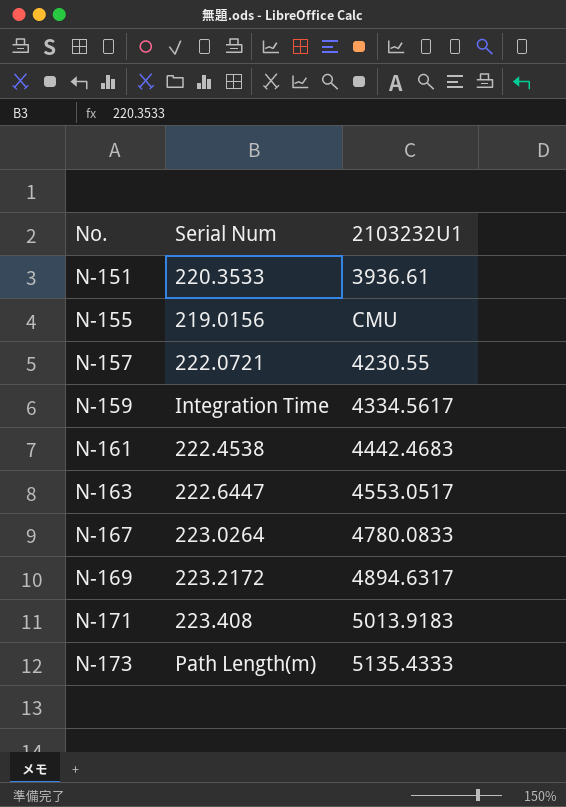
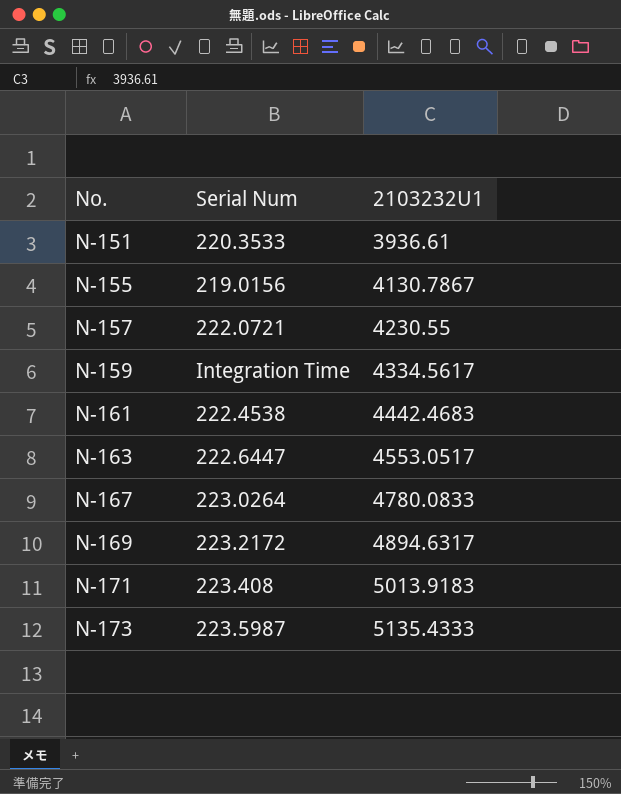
N-155 | 2103232U1: CMU -> 4130.7867
N-173 | Serial Num: Path Length(m) -> 223.5987

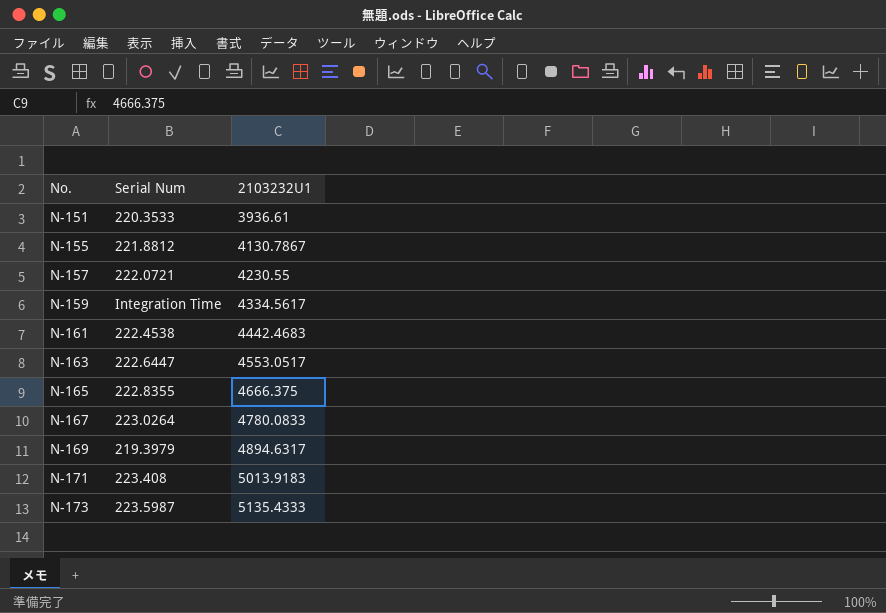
N-155 | Serial Num: 219.0156 -> 221.8812
row N-165: none -> 222.8355 | 4666.375
N-169 | Serial Num: 223.2172 -> 219.3979

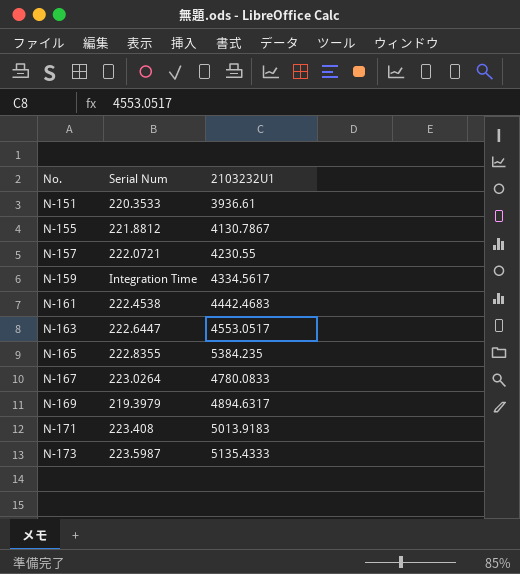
N-165 | 2103232U1: 4666.375 -> 5384.235

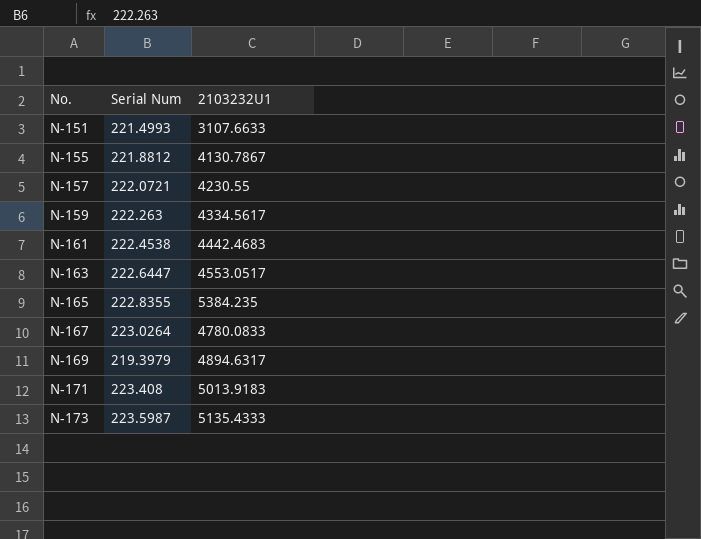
N-151 | Serial Num: 220.3533 -> 221.4993
N-151 | 2103232U1: 3936.61 -> 3107.6633
N-159 | Serial Num: Integration Time -> 222.263

